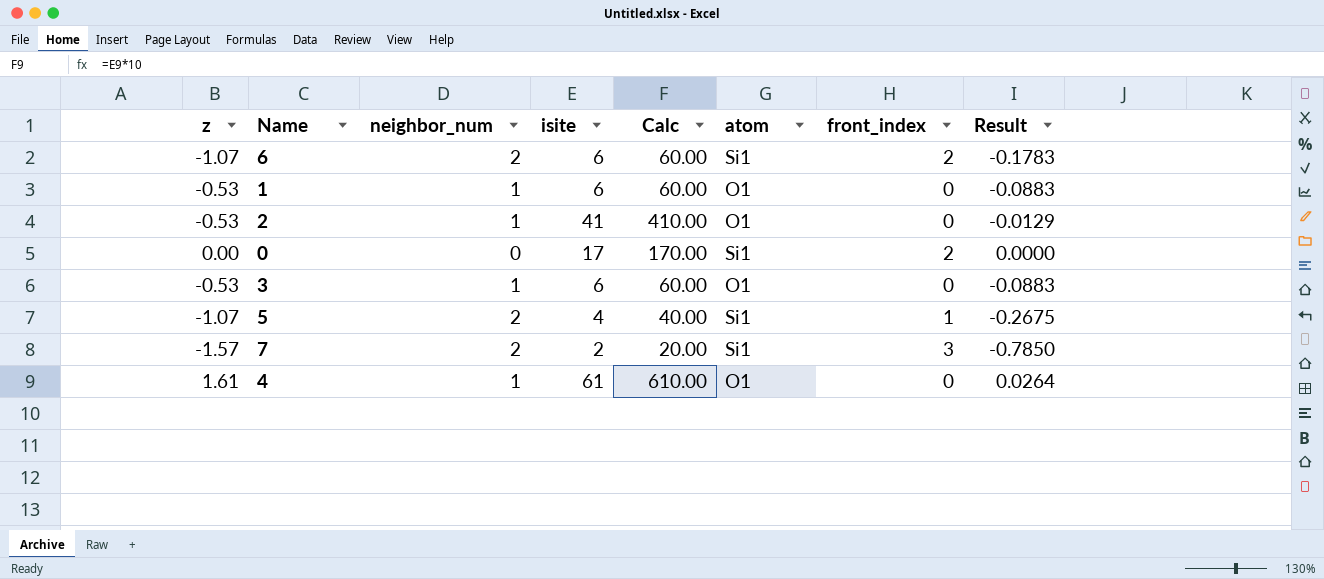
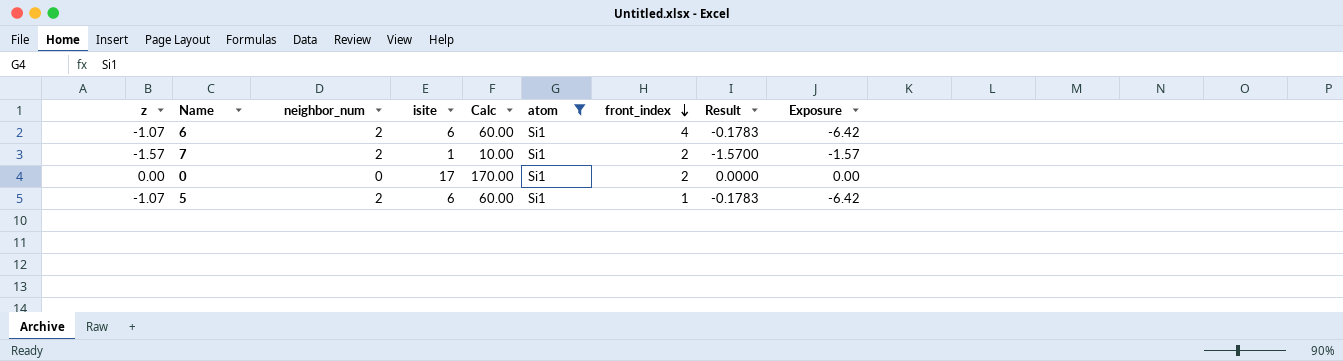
filter: none -> atom = Si1
row order: none -> front_index descending
column Exposure | formula: none -> [z] * [isite]
6 | front_index: 2 -> 4
7 | isite: 2 -> 1
7 | Calc: 20.00 -> 10.00
7 | front_index: 3 -> 2
7 | Result: -0.7850 -> -1.5700
5 | isite: 4 -> 6
5 | Calc: 40.00 -> 60.00
5 | Result: -0.2675 -> -0.1783

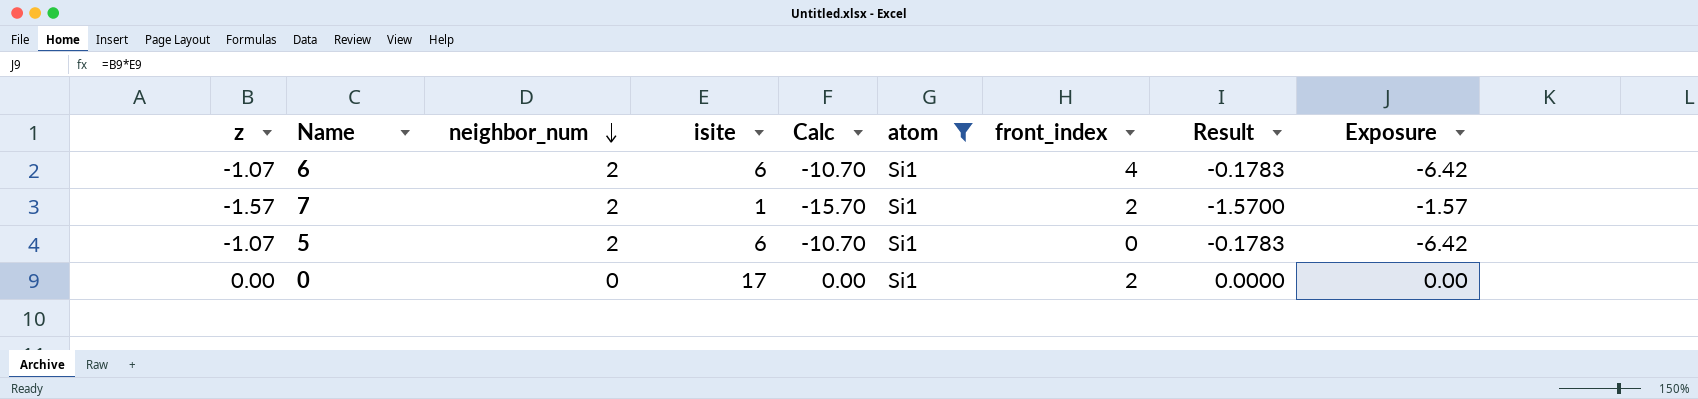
row order: front_index descending -> neighbor_num descending
column Calc | formula: [isite] * 10 -> [z] * 10
5 | front_index: 1 -> 0

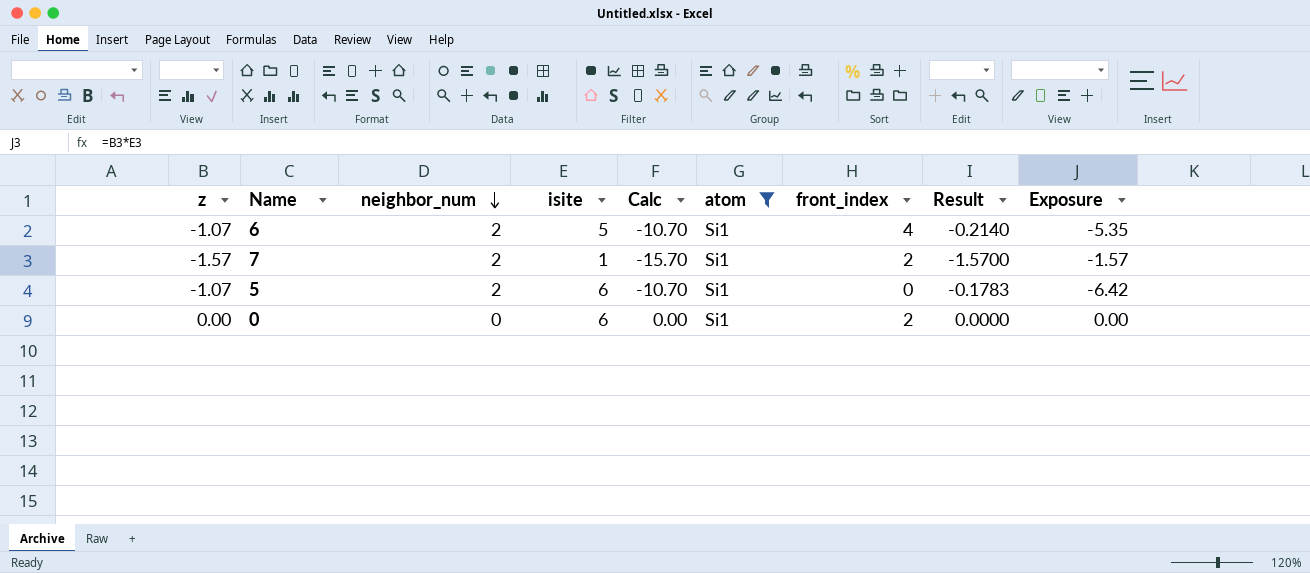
6 | isite: 6 -> 5
6 | Result: -0.1783 -> -0.2140
6 | Exposure: -6.42 -> -5.35
0 | isite: 17 -> 6

